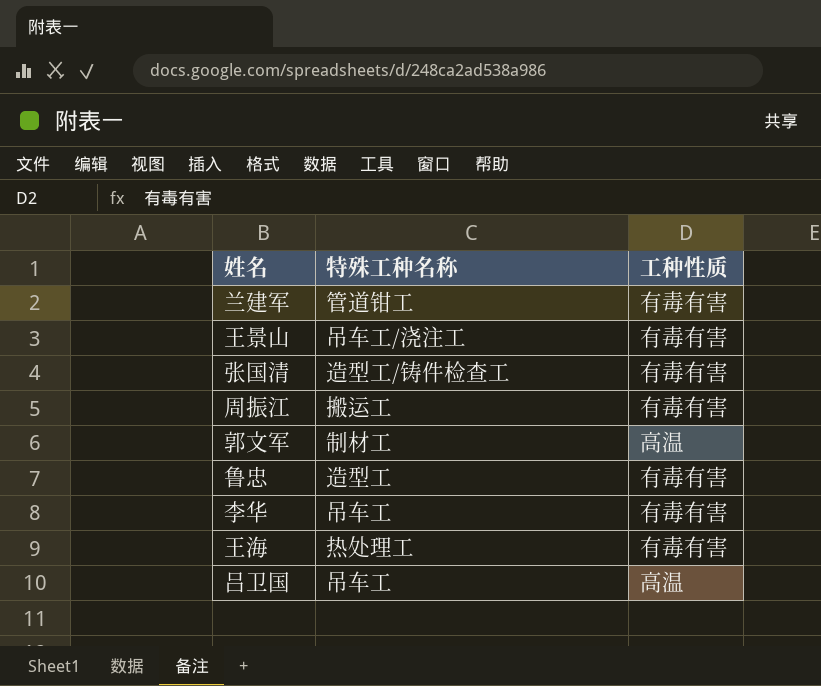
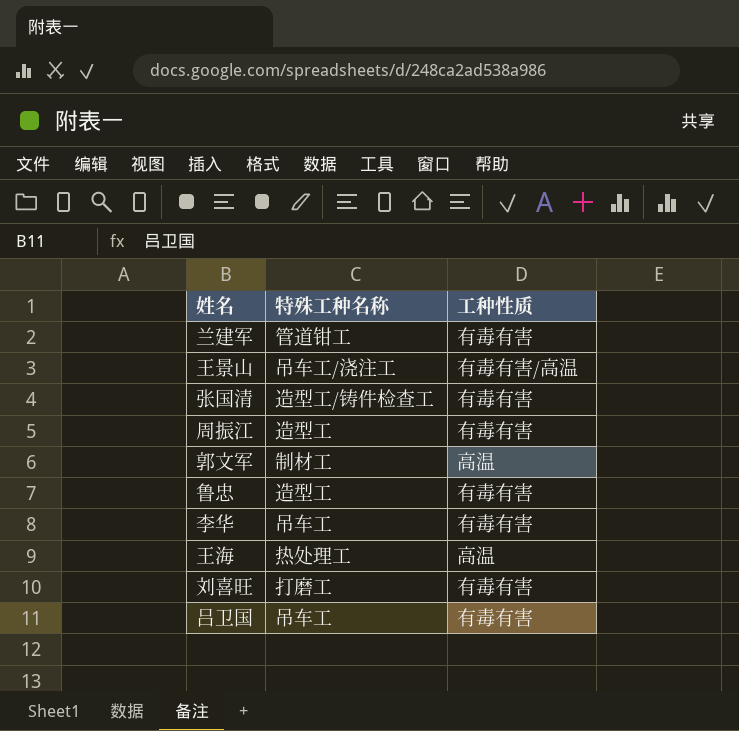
王景山 | 工种性质: 有毒有害 -> 有毒有害/高温
周振江 | 特殊工种名称: 搬运工 -> 造型工
王海 | 工种性质: 有毒有害 -> 高温
row 刘喜旺: none -> 打磨工 | 有毒有害
吕卫国 | 工种性质: 高温 -> 有毒有害

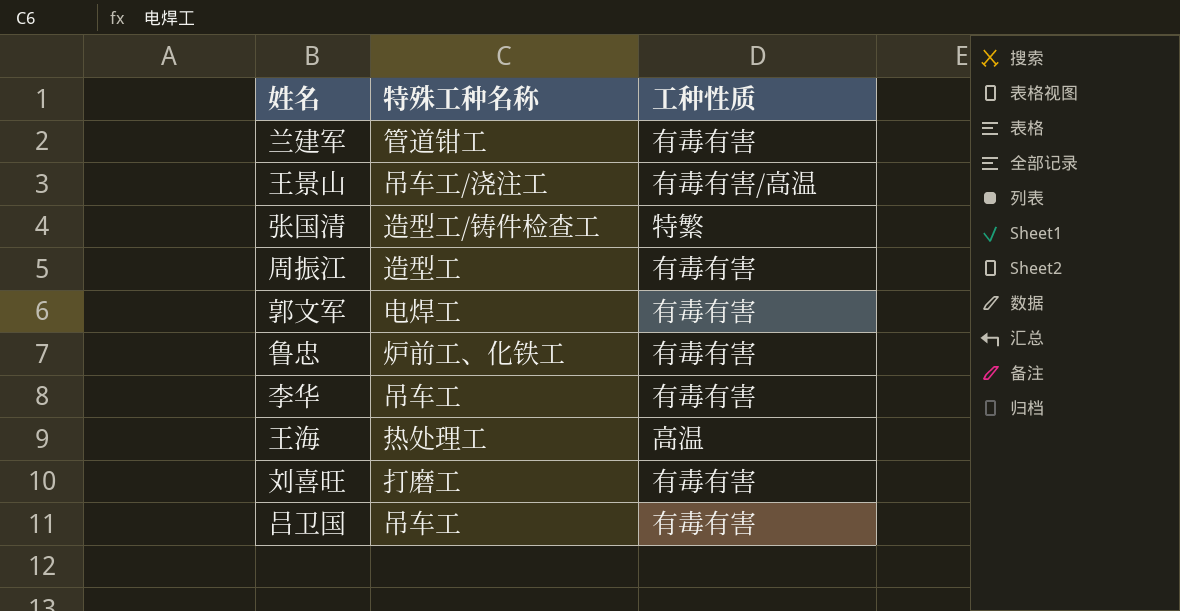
张国清 | 工种性质: 有毒有害 -> 特繁
郭文军 | 特殊工种名称: 制材工 -> 电焊工
郭文军 | 工种性质: 高温 -> 有毒有害
鲁忠 | 特殊工种名称: 造型工 -> 炉前工、化铁工

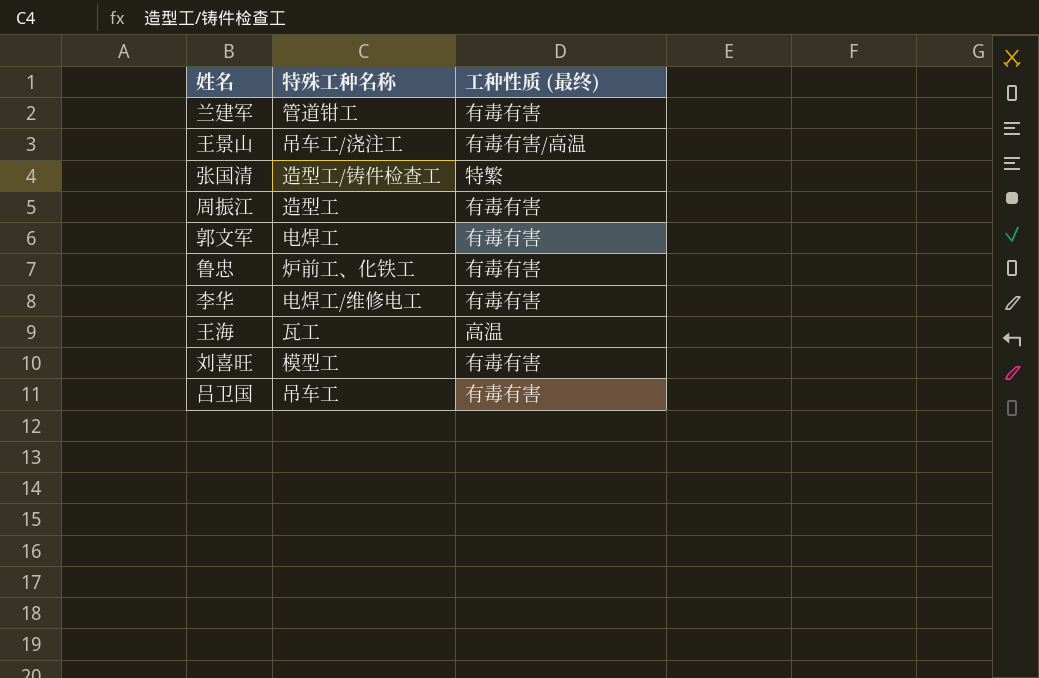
column name: 工种性质 -> 工种性质 (最终)
李华 | 特殊工种名称: 吊车工 -> 电焊工/维修电工
王海 | 特殊工种名称: 热处理工 -> 瓦工
刘喜旺 | 特殊工种名称: 打磨工 -> 模型工

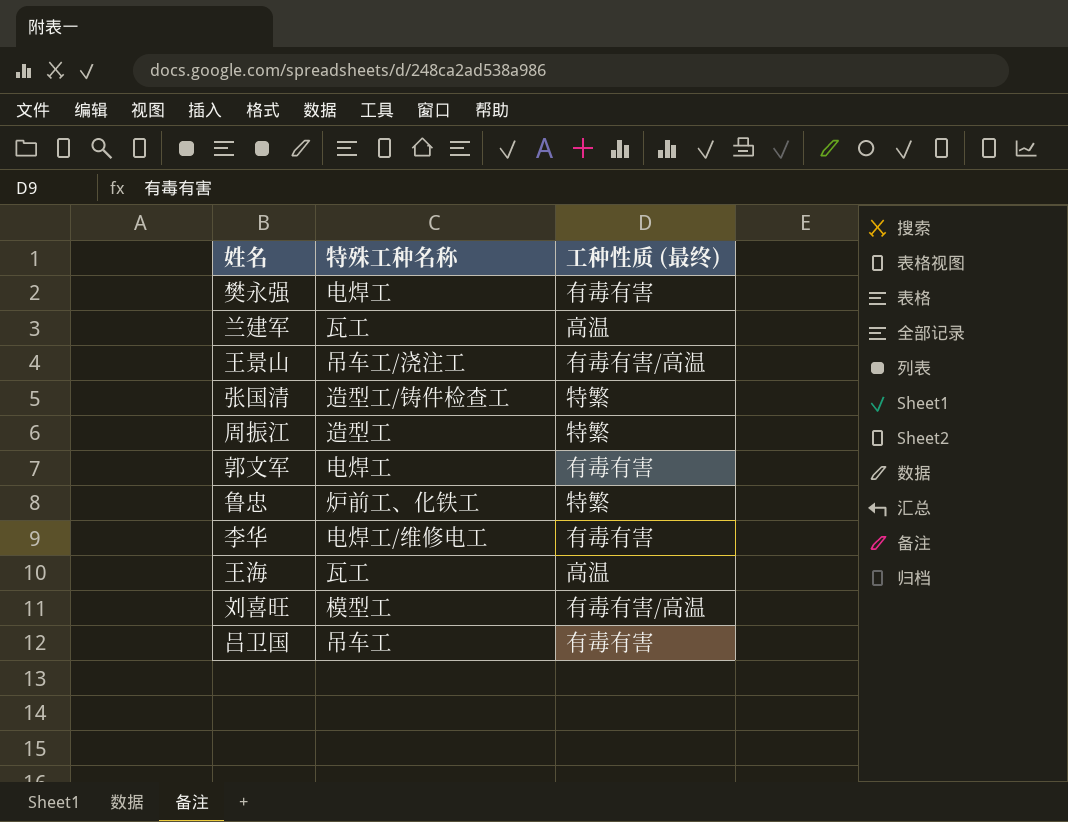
row 樊永强: none -> 电焊工 | 有毒有害
兰建军 | 特殊工种名称: 管道钳工 -> 瓦工
兰建军 | 工种性质 (最终): 有毒有害 -> 高温
周振江 | 工种性质 (最终): 有毒有害 -> 特繁
鲁忠 | 工种性质 (最终): 有毒有害 -> 特繁
刘喜旺 | 工种性质 (最终): 有毒有害 -> 有毒有害/高温

